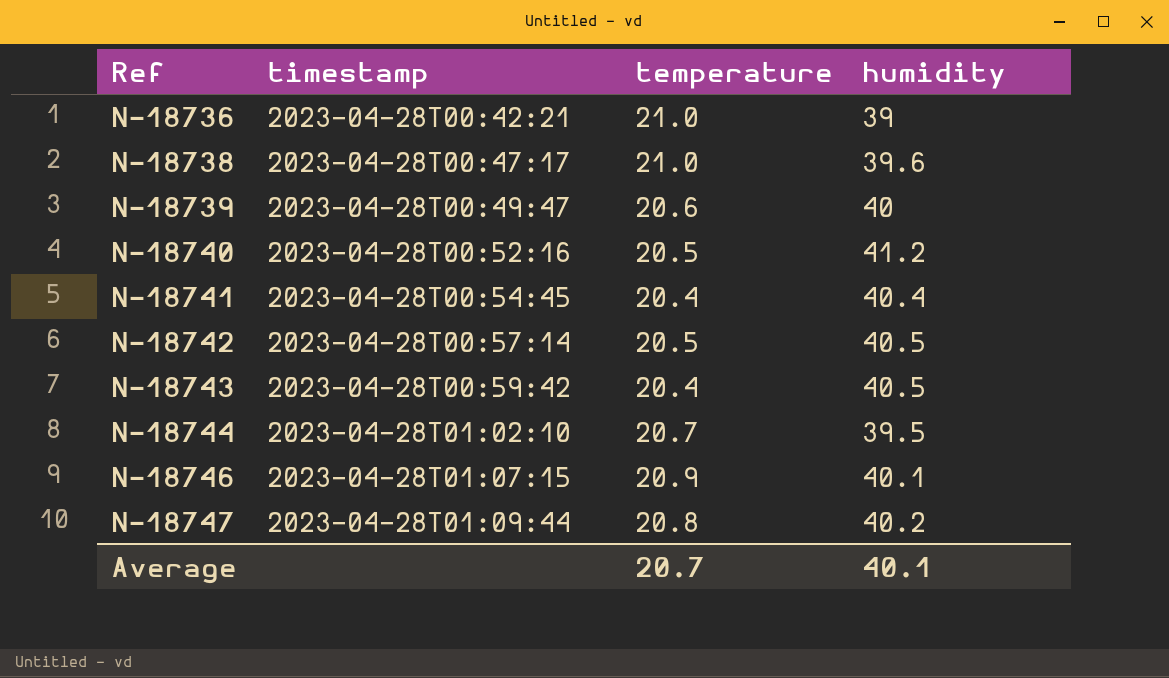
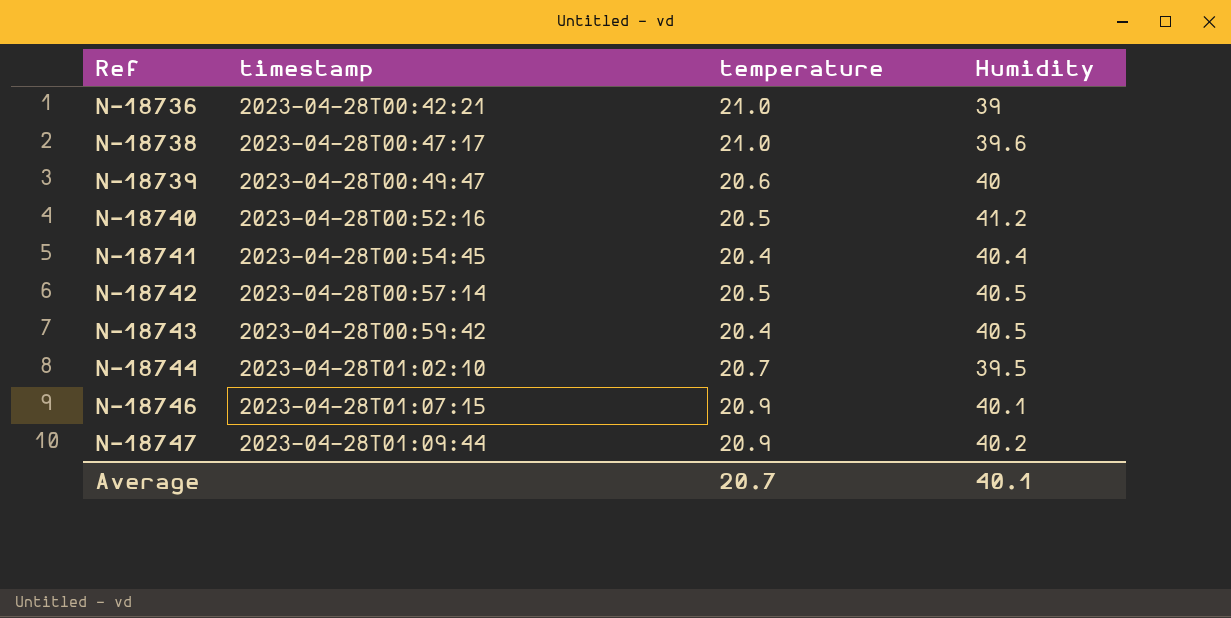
column name: humidity -> Humidity
N-18747 | temperature: 20.8 -> 20.9

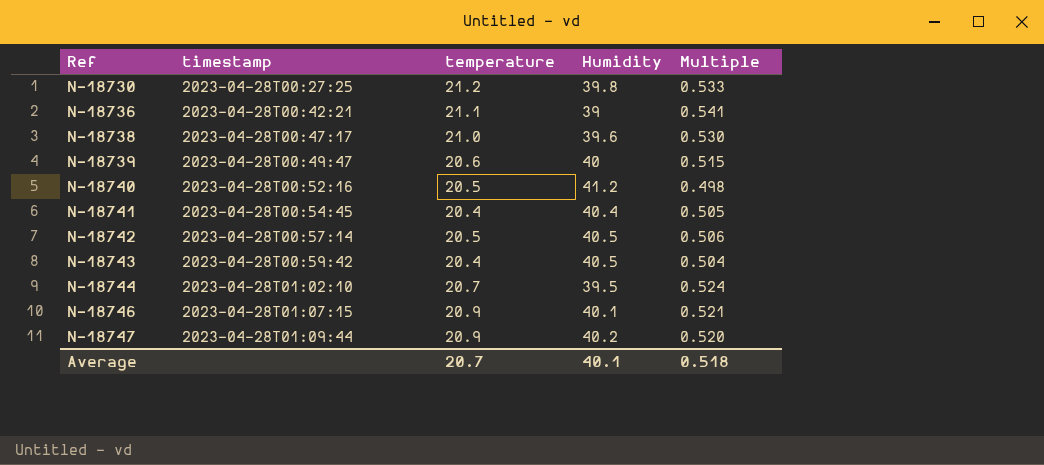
column Multiple | formula: none -> [temperature] / [Humidity]
row N-18730: none -> 2023-04-28T00:27:25 | 21.2 | 39.8 | 0.533
N-18736 | temperature: 21.0 -> 21.1

